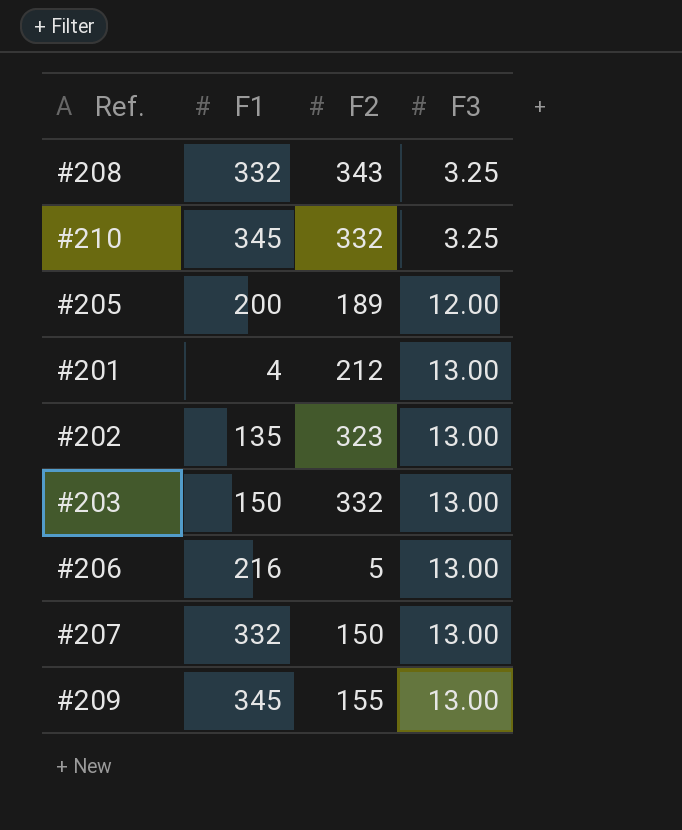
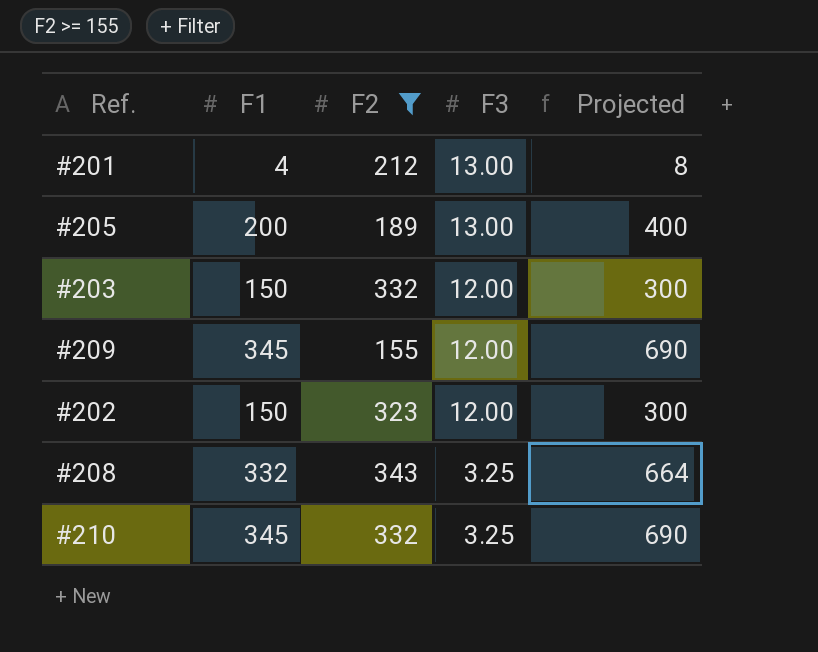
filter: none -> F2 >= 155
row order: F3 ascending -> F3 descending
column Projected | formula: none -> [F1] * 2
#205 | F3: 12.00 -> 13.00
#203 | F3: 13.00 -> 12.00
#209 | F3: 13.00 -> 12.00
#202 | F1: 135 -> 150
#202 | F3: 13.00 -> 12.00

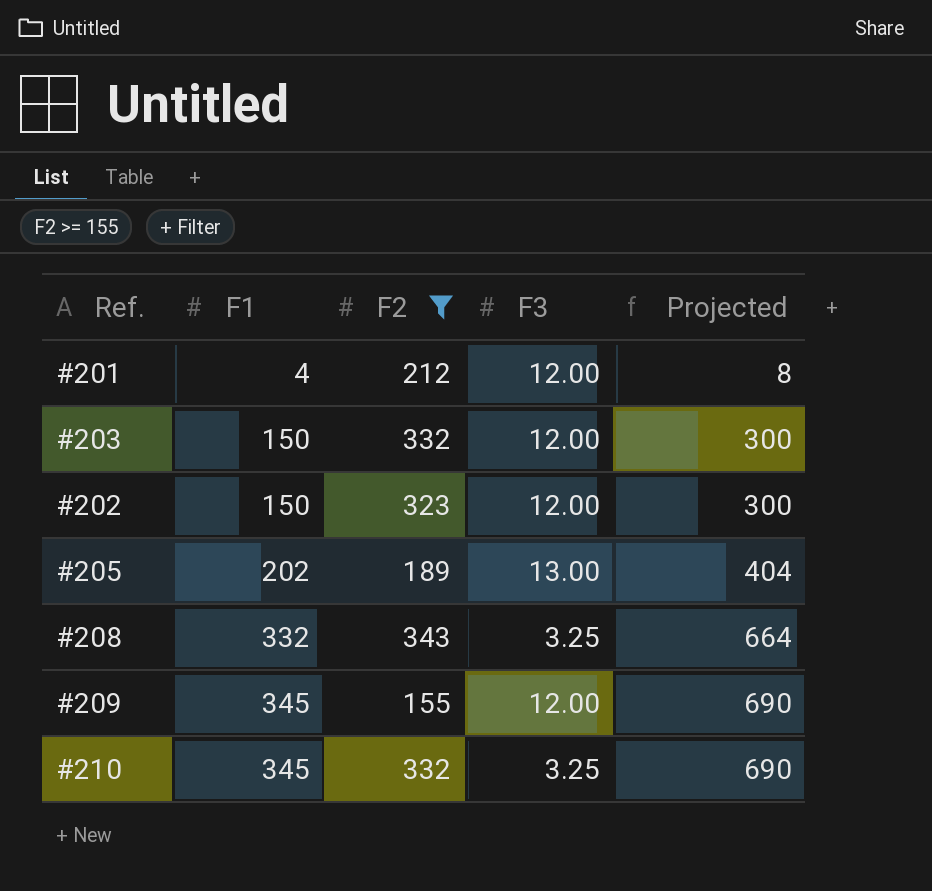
row order: F3 descending -> F1 ascending
#201 | F3: 13.00 -> 12.00
#205 | F1: 200 -> 202
#205 | Projected: 400 -> 404

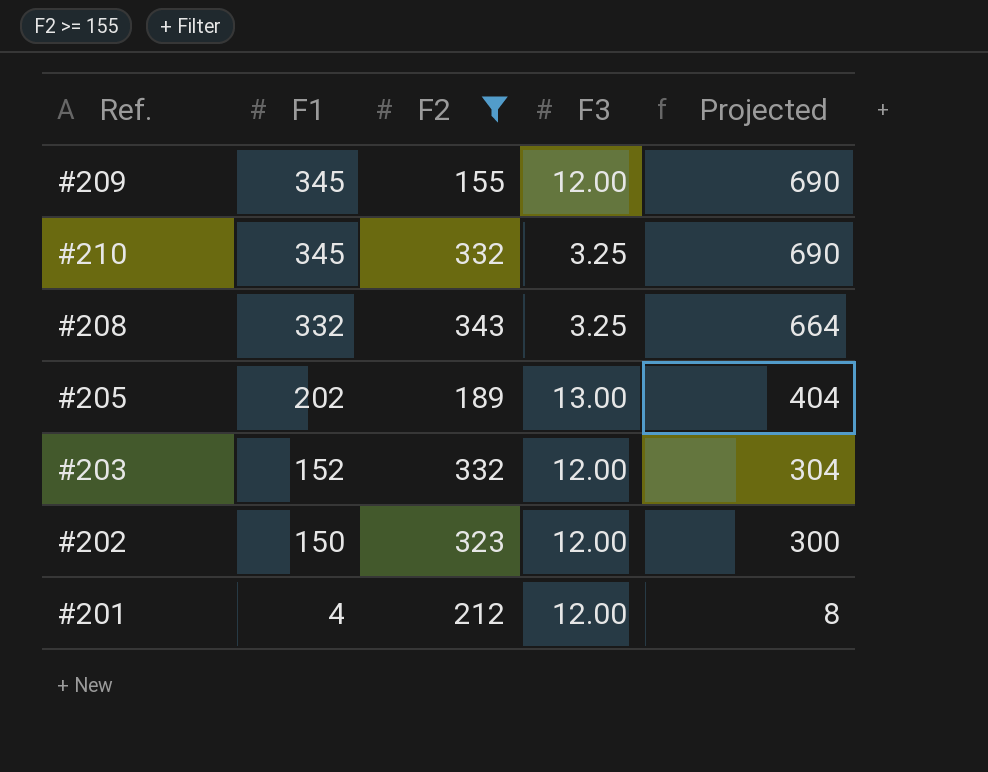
row order: F1 ascending -> F1 descending
#203 | F1: 150 -> 152
#203 | Projected: 300 -> 304

